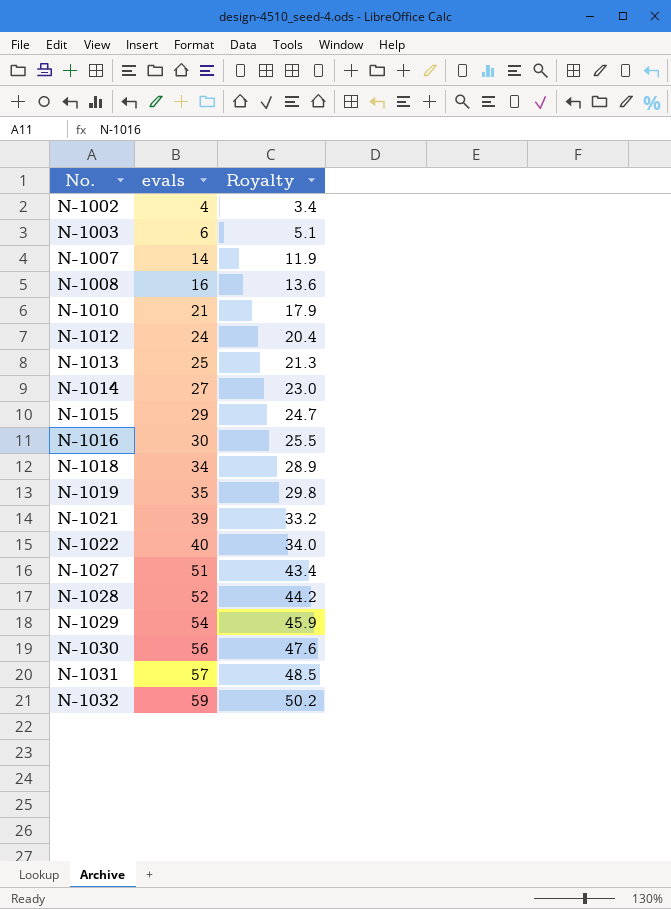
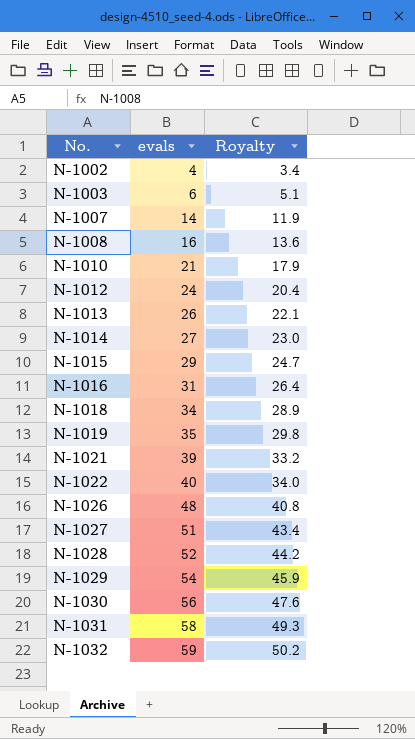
N-1013 | evals: 25 -> 26
N-1013 | Royalty: 21.3 -> 22.1
N-1016 | evals: 30 -> 31
N-1016 | Royalty: 25.5 -> 26.4
row N-1026: none -> 48 | 40.8
N-1031 | evals: 57 -> 58
N-1031 | Royalty: 48.5 -> 49.3

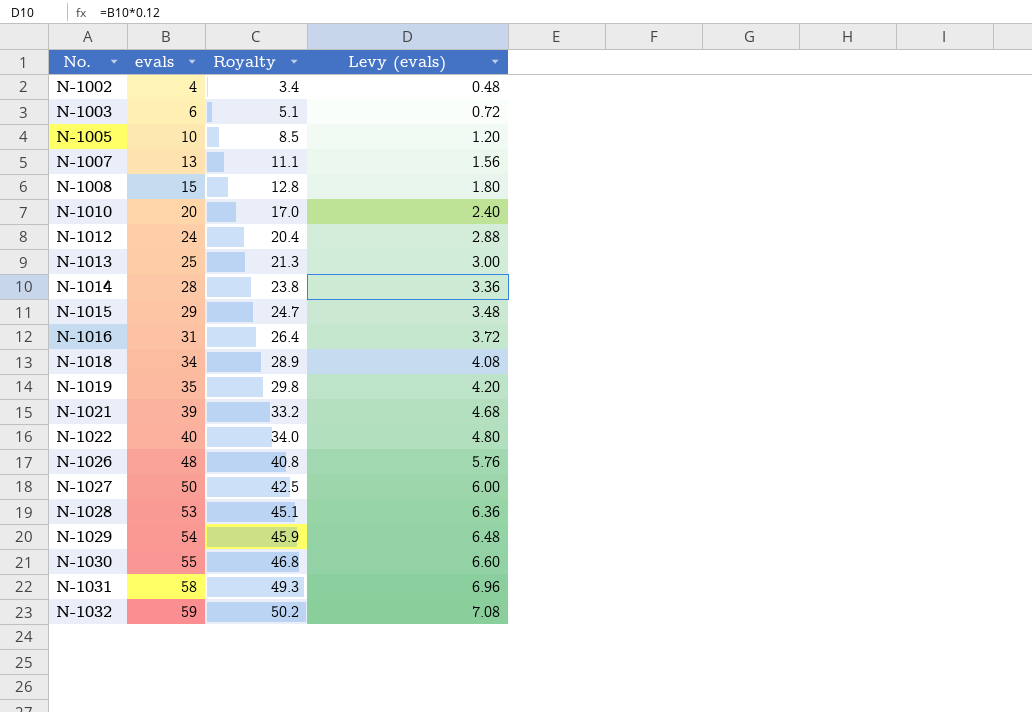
column Levy (evals) | formula: none -> [evals] * 0.12
row N-1005: none -> 10 | 8.5 | 1.20
N-1007 | evals: 14 -> 13
N-1007 | Royalty: 11.9 -> 11.1
N-1008 | evals: 16 -> 15
N-1008 | Royalty: 13.6 -> 12.8
N-1010 | evals: 21 -> 20
N-1010 | Royalty: 17.9 -> 17.0
N-1013 | evals: 26 -> 25
N-1013 | Royalty: 22.1 -> 21.3
N-1014 | evals: 27 -> 28
N-1014 | Royalty: 23.0 -> 23.8
N-1027 | evals: 51 -> 50
N-1027 | Royalty: 43.4 -> 42.5
N-1028 | evals: 52 -> 53
N-1028 | Royalty: 44.2 -> 45.1
N-1030 | evals: 56 -> 55
N-1030 | Royalty: 47.6 -> 46.8

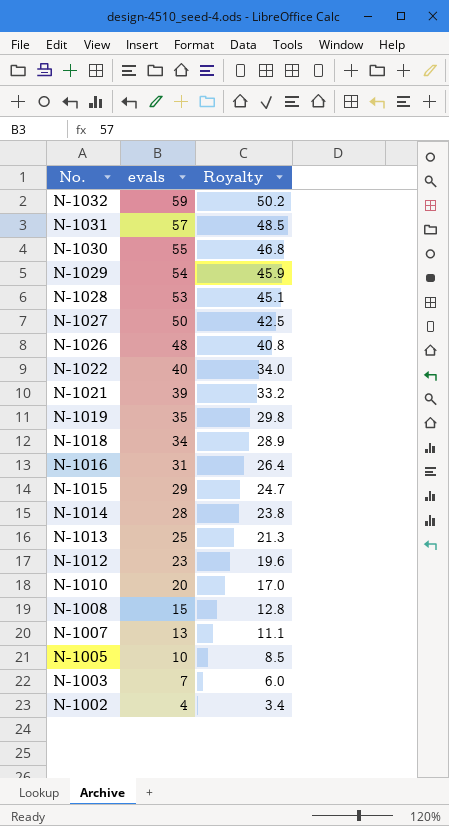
row order: No. ascending -> No. descending
column Levy (evals) | formula: [evals] * 0.12 -> none
N-1031 | evals: 58 -> 57
N-1031 | Royalty: 49.3 -> 48.5
N-1012 | evals: 24 -> 23
N-1012 | Royalty: 20.4 -> 19.6
N-1003 | evals: 6 -> 7
N-1003 | Royalty: 5.1 -> 6.0

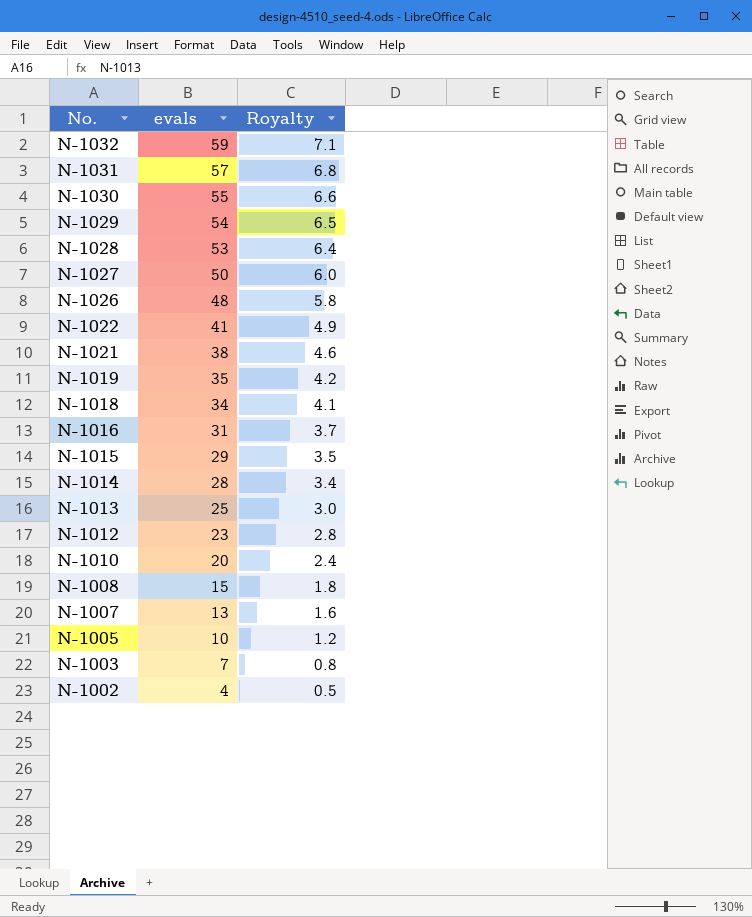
column Royalty | formula: [evals] * 0.85 -> [evals] * 0.12
N-1022 | evals: 40 -> 41
N-1021 | evals: 39 -> 38

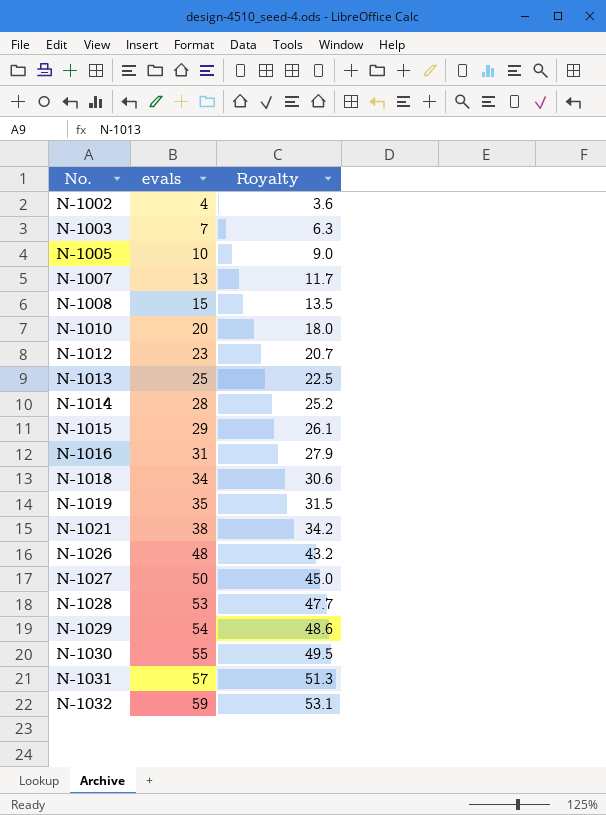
row order: No. descending -> No. ascending
column Royalty | formula: [evals] * 0.12 -> [evals] * 0.9
row N-1022: 41 | 4.9 -> none

